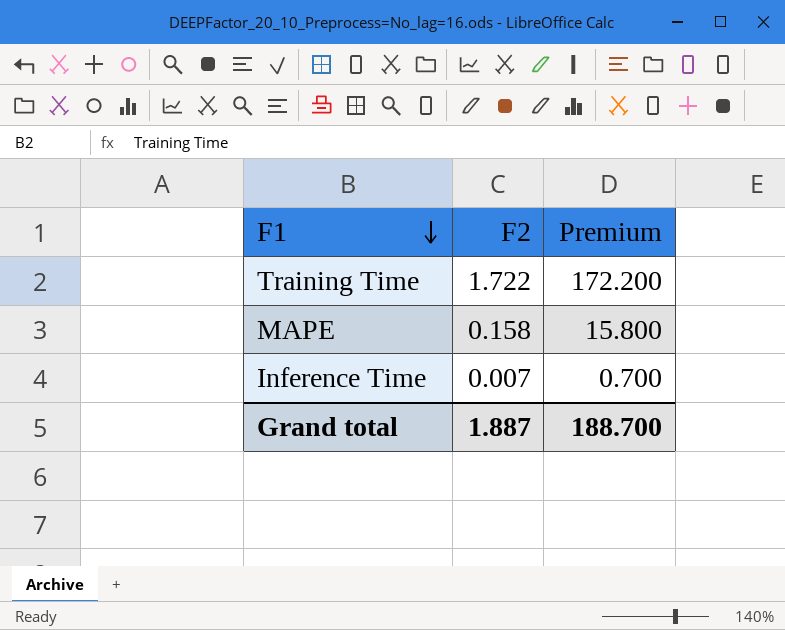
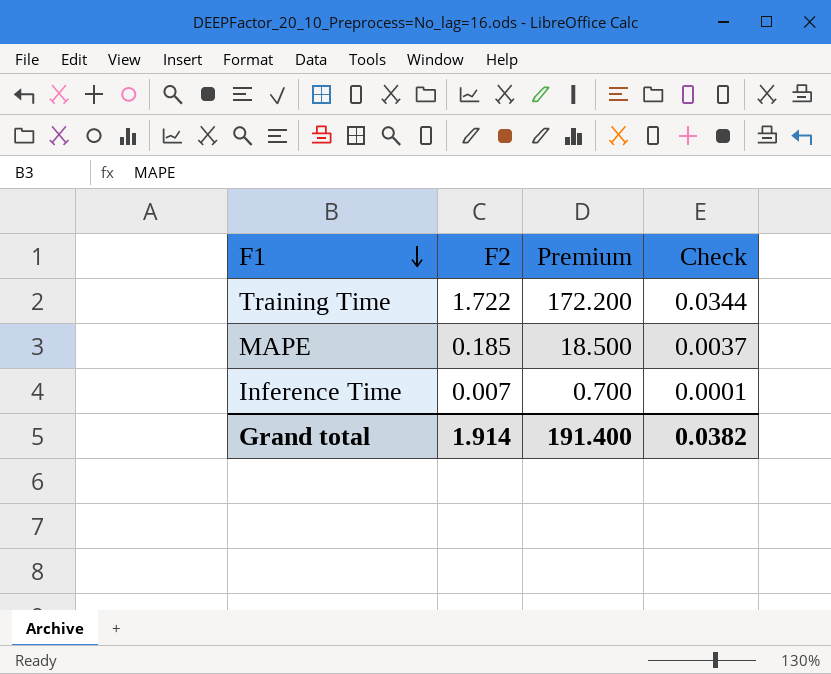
column Check | formula: none -> [F2] * 0.02
MAPE | F2: 0.158 -> 0.185
MAPE | Premium: 15.800 -> 18.500
Grand total | F2: 1.887 -> 1.914
Grand total | Premium: 188.700 -> 191.400

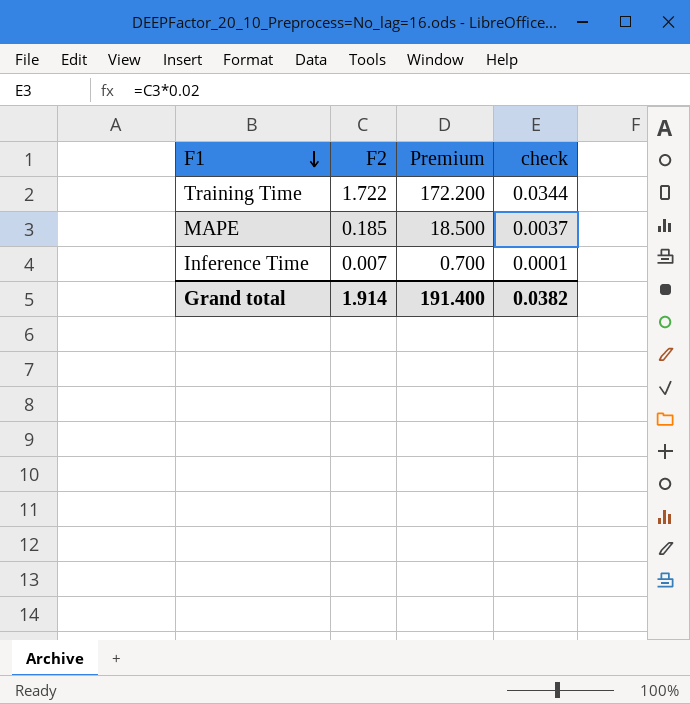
column name: Check -> check

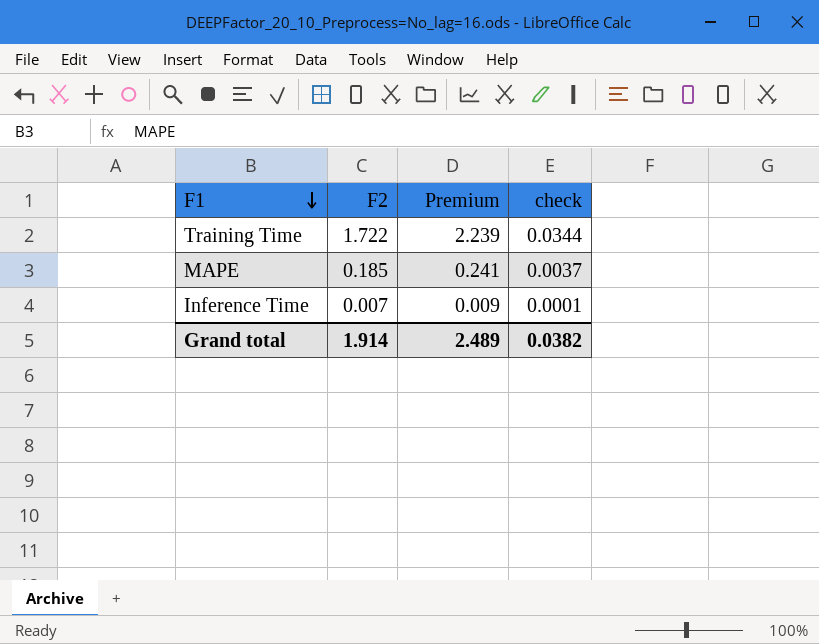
column Premium | formula: [F2] * 100 -> [F2] * 1.3
Grand total | Premium: 191.400 -> 2.489

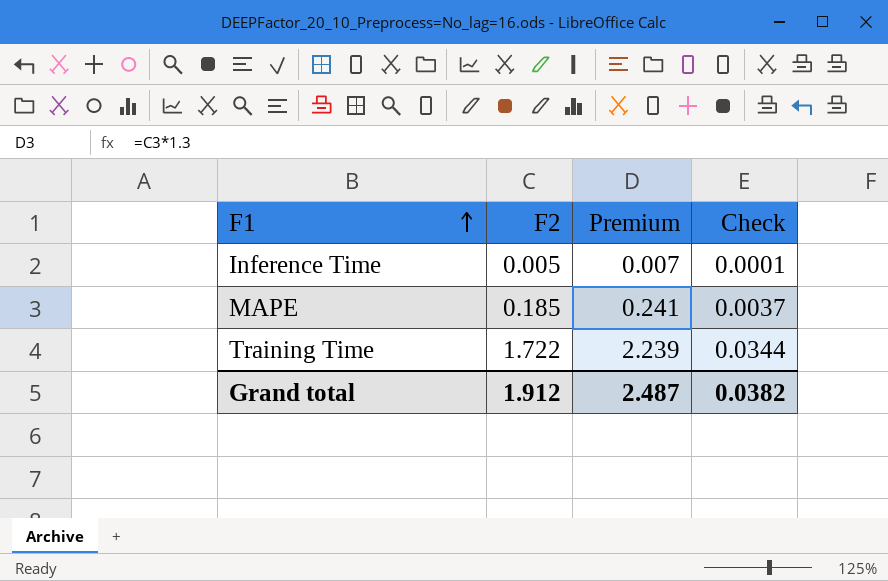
row order: F1 descending -> F1 ascending
column name: check -> Check
Inference Time | F2: 0.007 -> 0.005
Inference Time | Premium: 0.009 -> 0.007
Grand total | F2: 1.914 -> 1.912
Grand total | Premium: 2.489 -> 2.487

